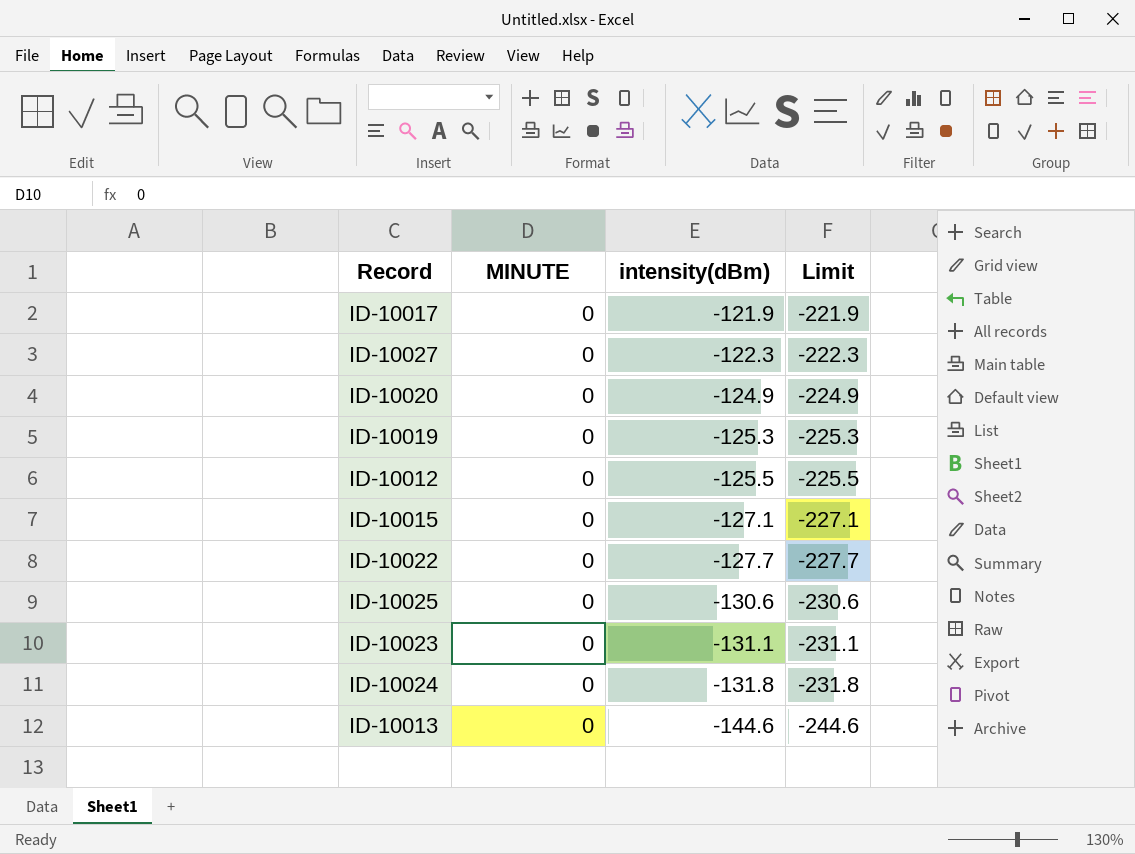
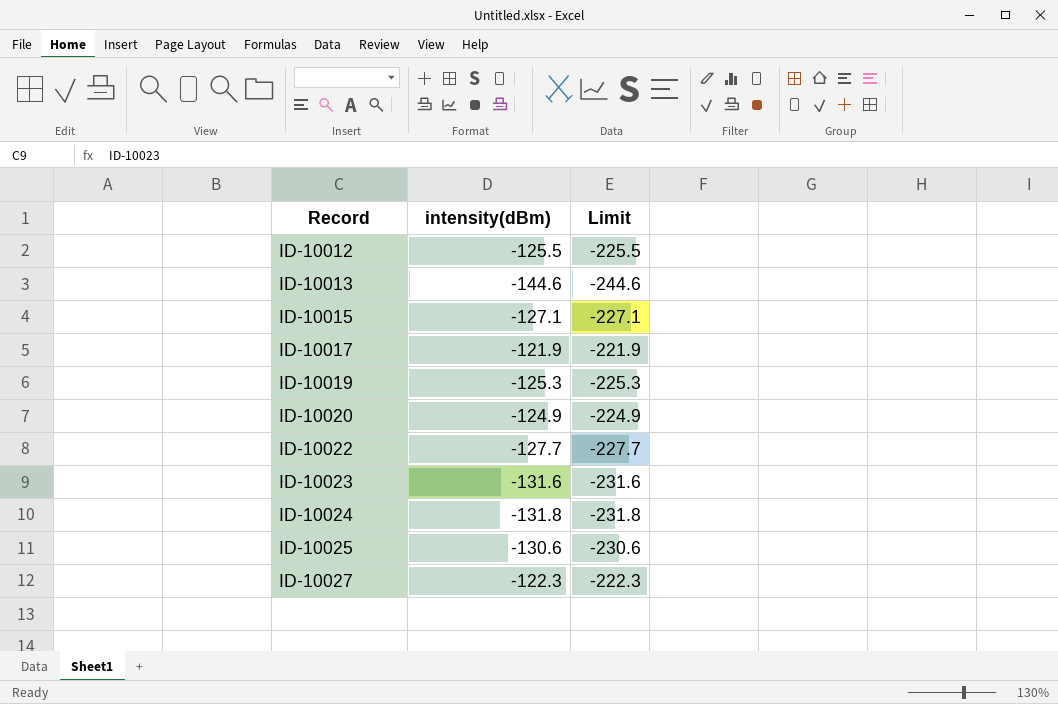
row order: intensity(dBm) descending -> Record ascending
column MINUTE | position: 2 -> none
ID-10023 | intensity(dBm): -131.1 -> -131.6
ID-10023 | Limit: -231.1 -> -231.6

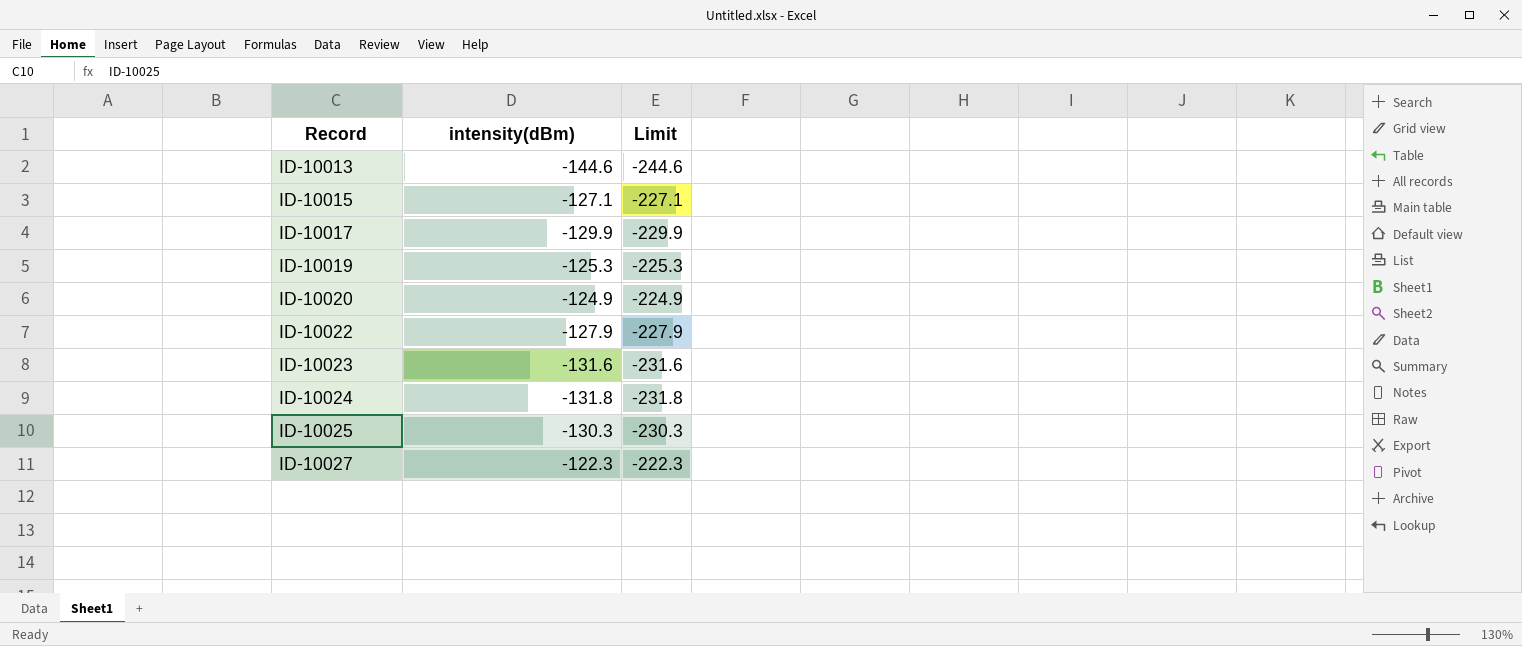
row ID-10012: -125.5 | -225.5 -> none
ID-10017 | intensity(dBm): -121.9 -> -129.9
ID-10017 | Limit: -221.9 -> -229.9
ID-10022 | intensity(dBm): -127.7 -> -127.9
ID-10022 | Limit: -227.7 -> -227.9
ID-10025 | intensity(dBm): -130.6 -> -130.3
ID-10025 | Limit: -230.6 -> -230.3

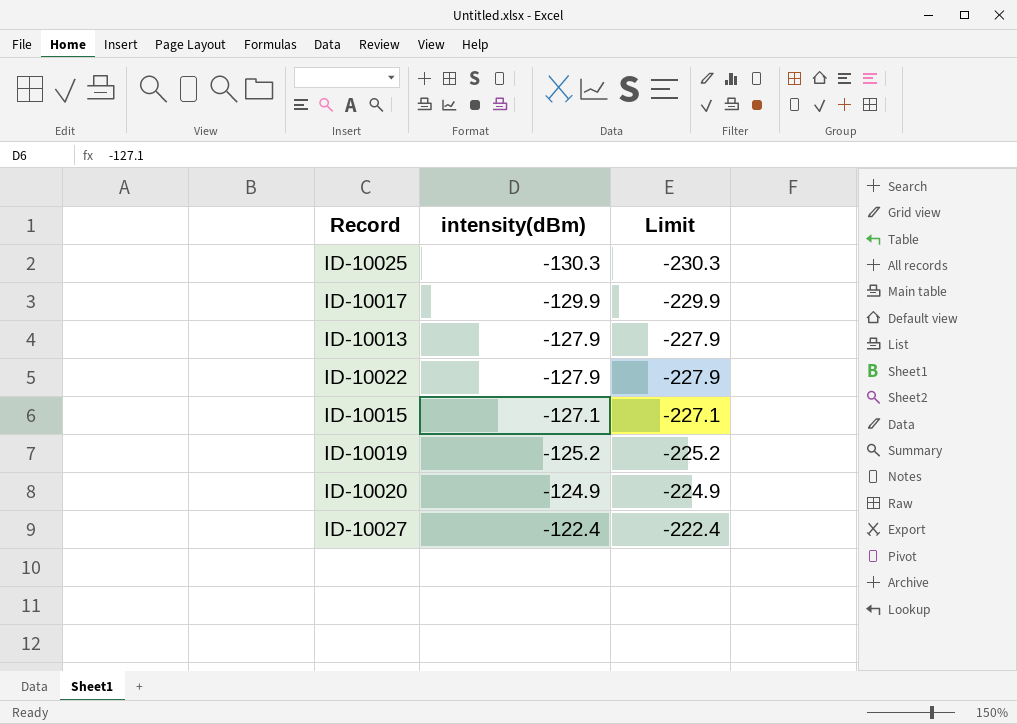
row order: Record ascending -> intensity(dBm) ascending
row ID-10023: -131.6 | -231.6 -> none
row ID-10024: -131.8 | -231.8 -> none
ID-10013 | intensity(dBm): -144.6 -> -127.9
ID-10013 | Limit: -244.6 -> -227.9
ID-10019 | intensity(dBm): -125.3 -> -125.2
ID-10019 | Limit: -225.3 -> -225.2
ID-10027 | intensity(dBm): -122.3 -> -122.4
ID-10027 | Limit: -222.3 -> -222.4

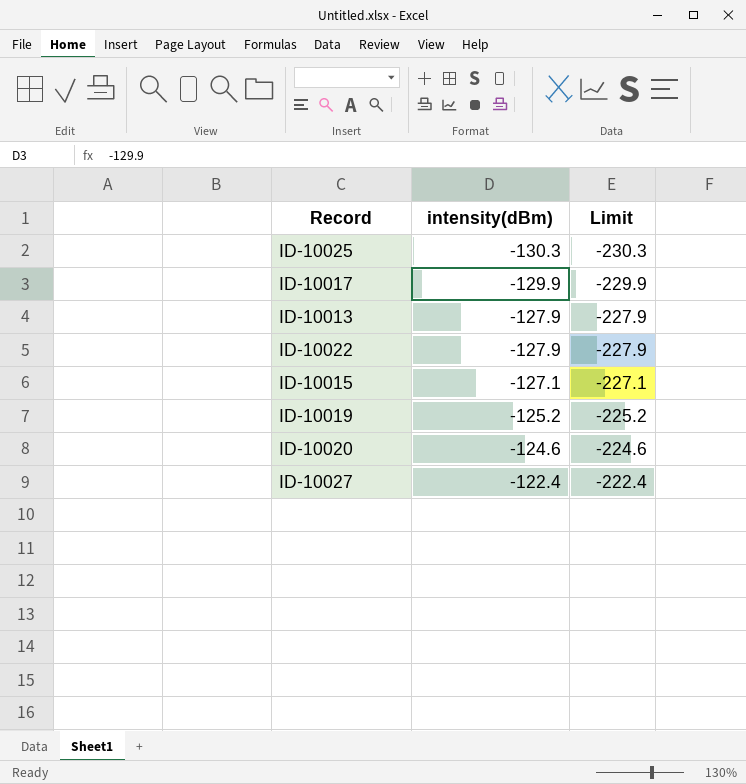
ID-10020 | intensity(dBm): -124.9 -> -124.6
ID-10020 | Limit: -224.9 -> -224.6

